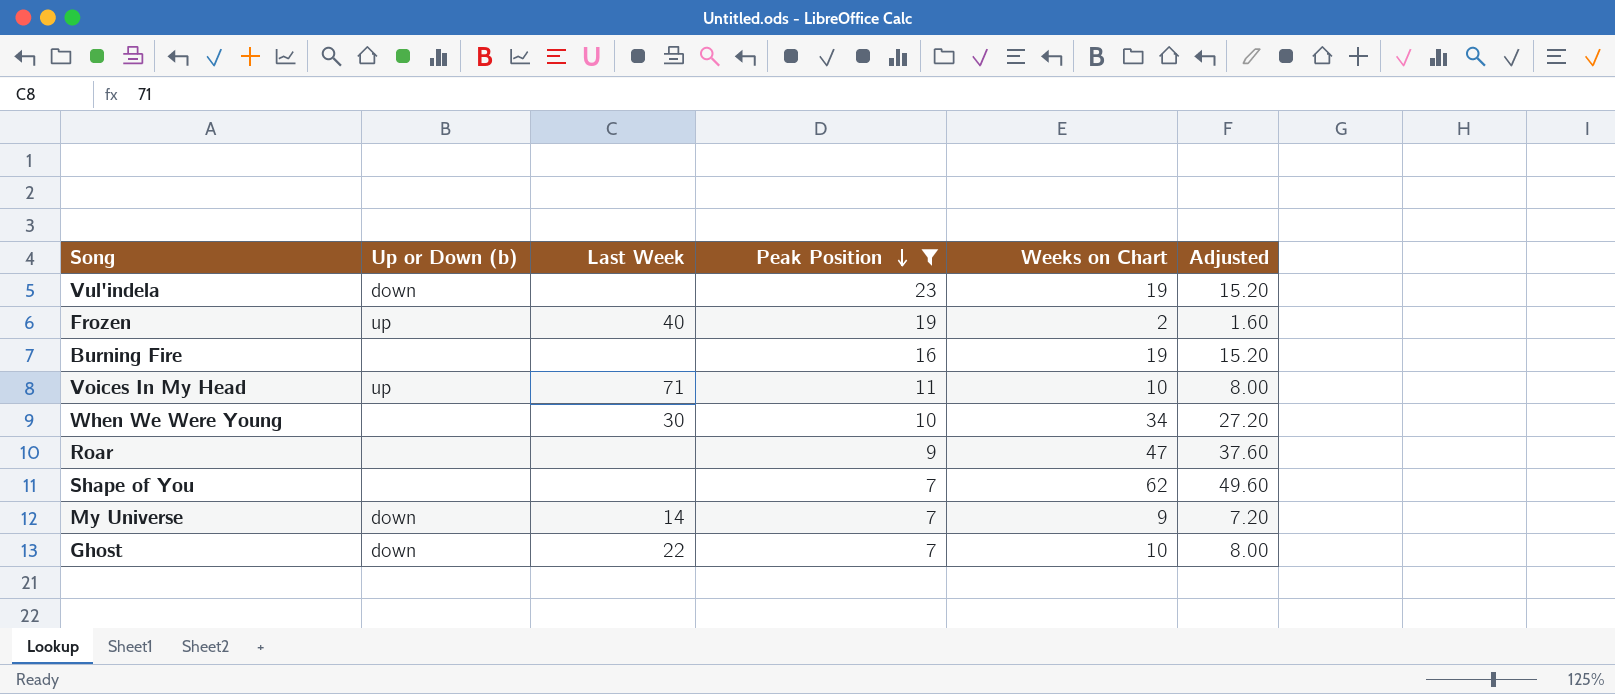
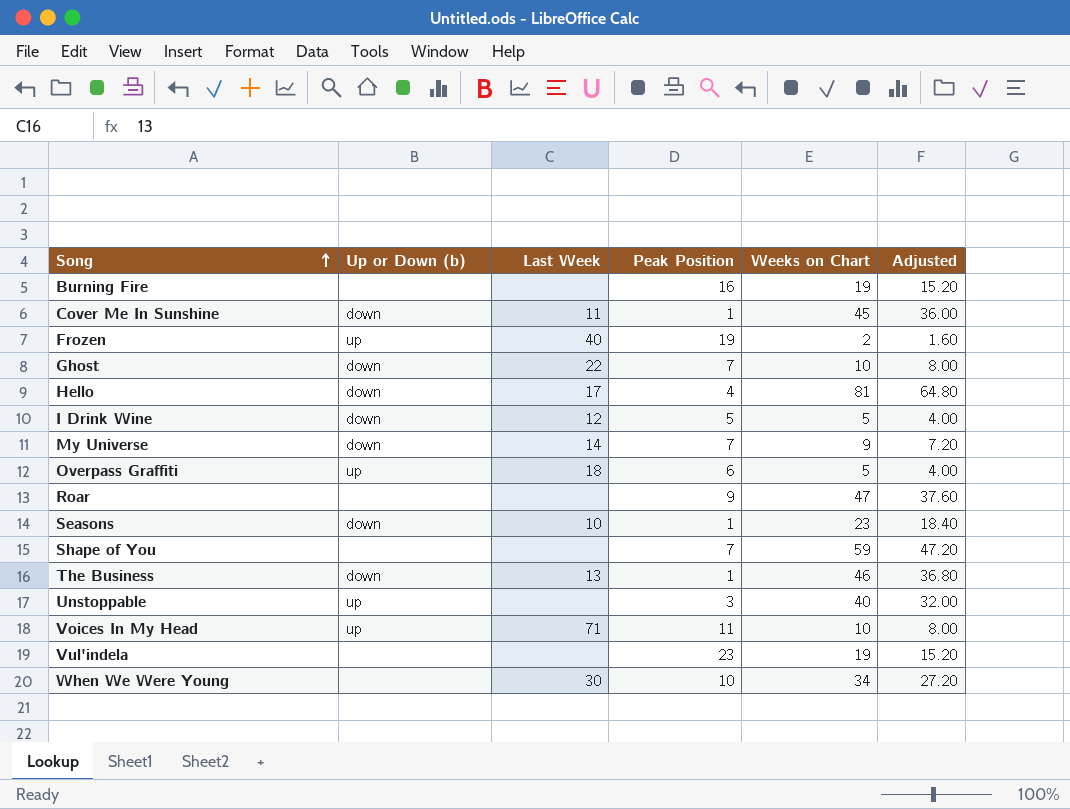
filter: Peak Position >= 7 -> none
row order: Peak Position descending -> Song ascending
Shape of You | Weeks on Chart: 62 -> 59
Shape of You | Adjusted: 49.60 -> 47.20
Vul'indela | Up or Down (b): down -> none

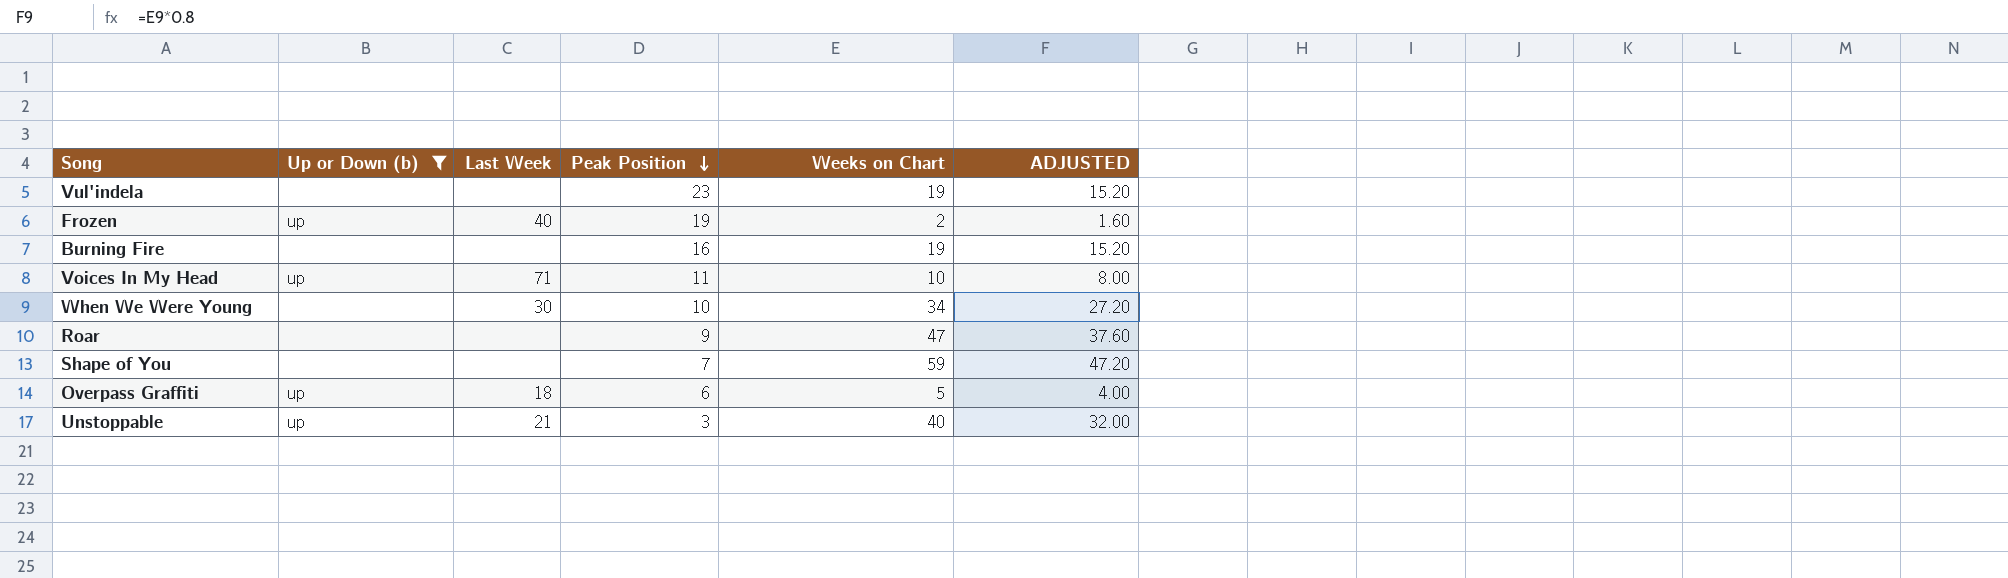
filter: none -> Up or Down (b) != down
row order: Song ascending -> Peak Position descending
column name: Adjusted -> ADJUSTED
Unstoppable | Last Week: none -> 21

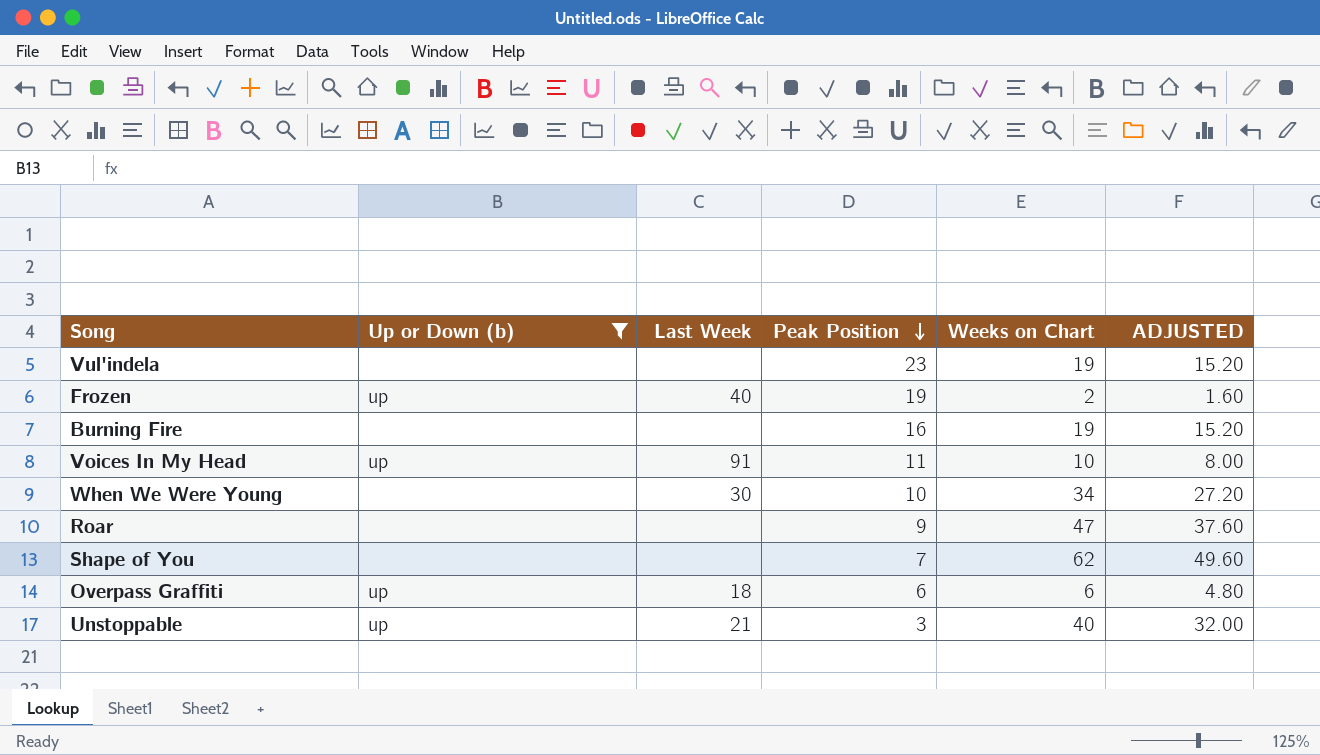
Voices In My Head | Last Week: 71 -> 91
Shape of You | Weeks on Chart: 59 -> 62
Shape of You | ADJUSTED: 47.20 -> 49.60
Overpass Graffiti | Weeks on Chart: 5 -> 6
Overpass Graffiti | ADJUSTED: 4.00 -> 4.80

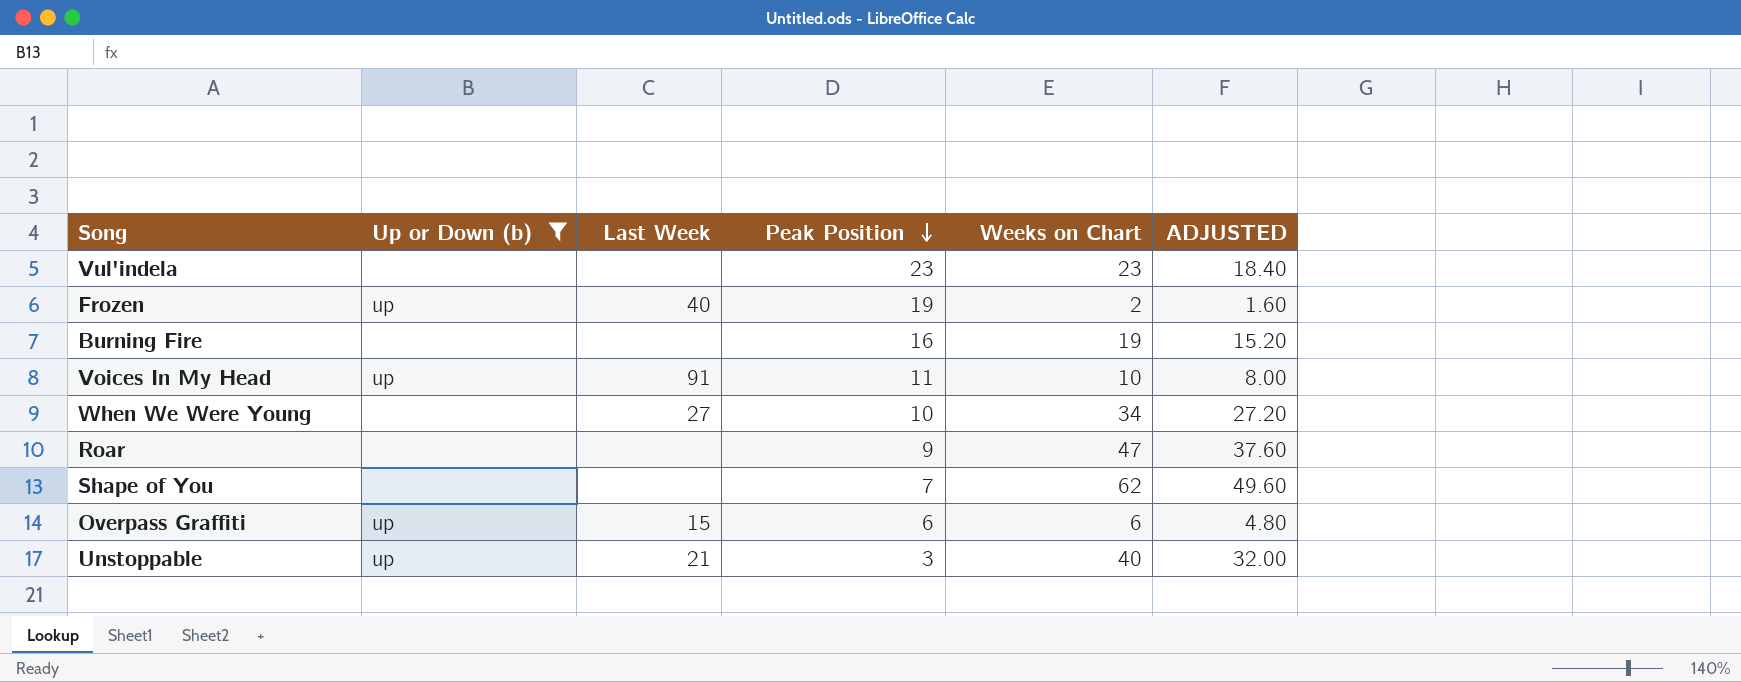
Vul'indela | Weeks on Chart: 19 -> 23
Vul'indela | ADJUSTED: 15.20 -> 18.40
When We Were Young | Last Week: 30 -> 27
Overpass Graffiti | Last Week: 18 -> 15

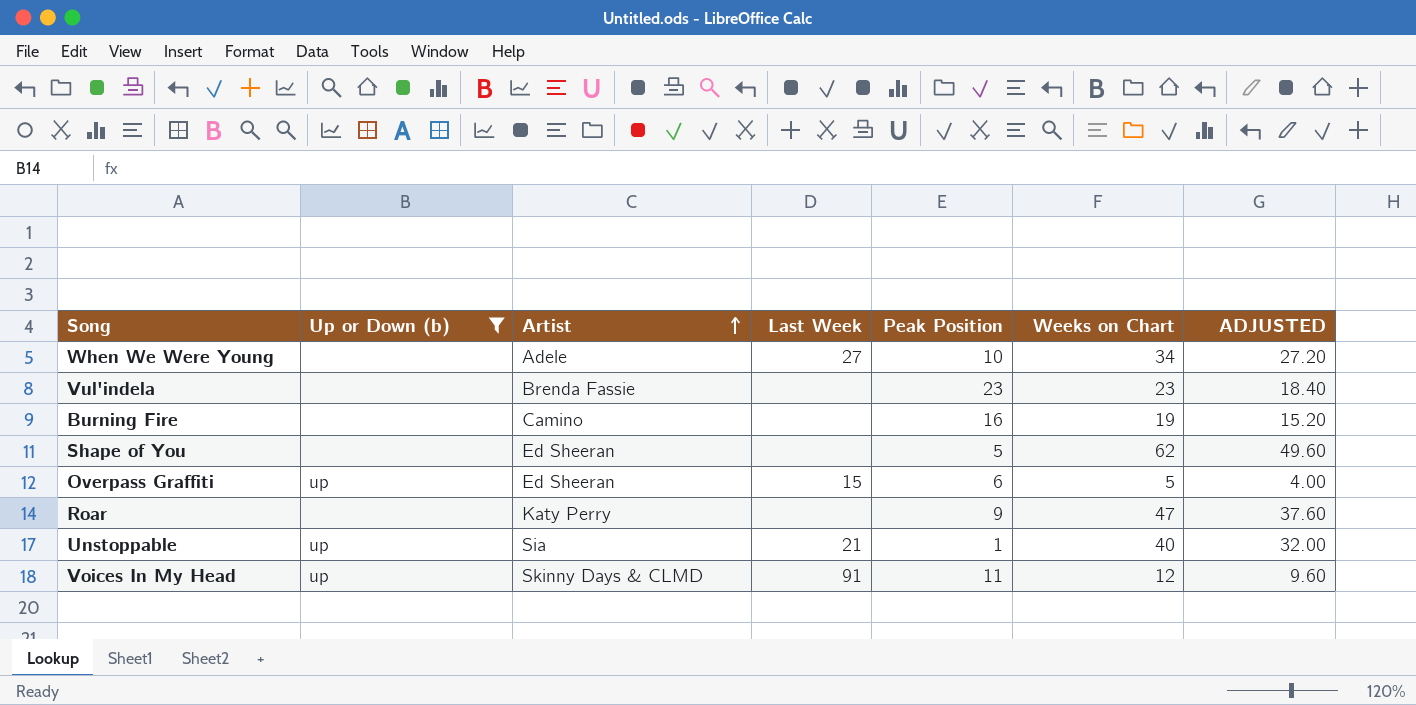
row order: Peak Position descending -> Artist ascending
column Artist | position: none -> 3
row Frozen: up | 40 | 19 | 2 | 1.60 -> none
Shape of You | Peak Position: 7 -> 5
Overpass Graffiti | Weeks on Chart: 6 -> 5
Overpass Graffiti | ADJUSTED: 4.80 -> 4.00
Unstoppable | Peak Position: 3 -> 1
Voices In My Head | Weeks on Chart: 10 -> 12
Voices In My Head | ADJUSTED: 8.00 -> 9.60

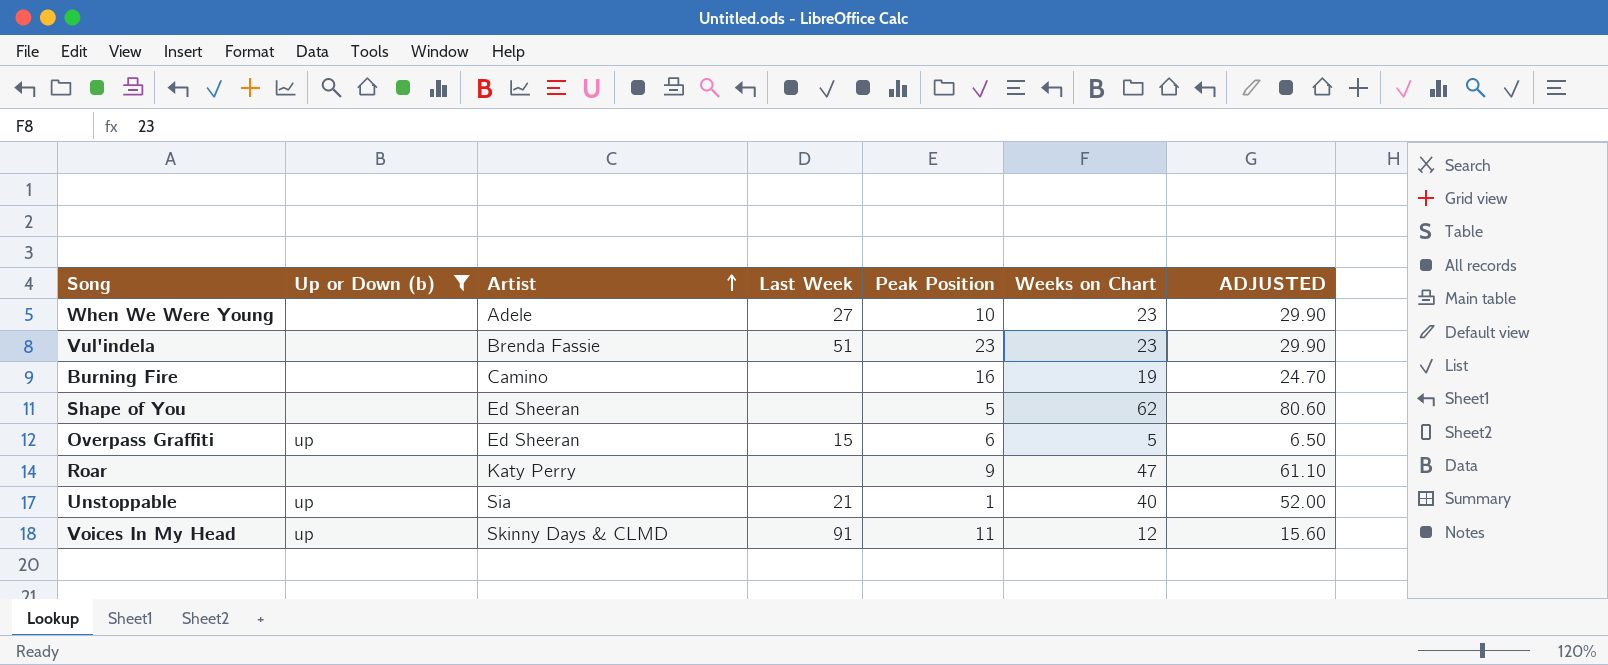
column ADJUSTED | formula: [Weeks on Chart] * 0.8 -> [Weeks on Chart] * 1.3
When We Were Young | Weeks on Chart: 34 -> 23
Vul'indela | Last Week: none -> 51

